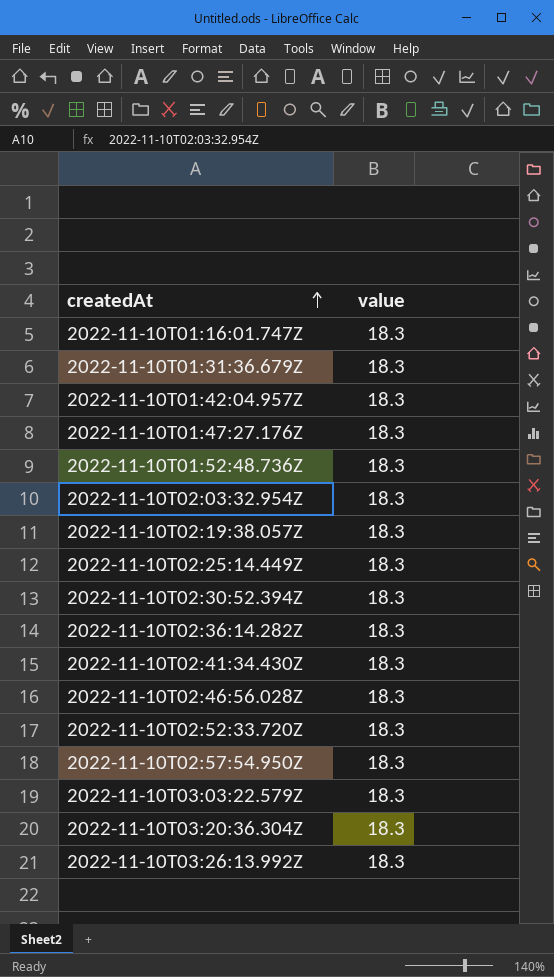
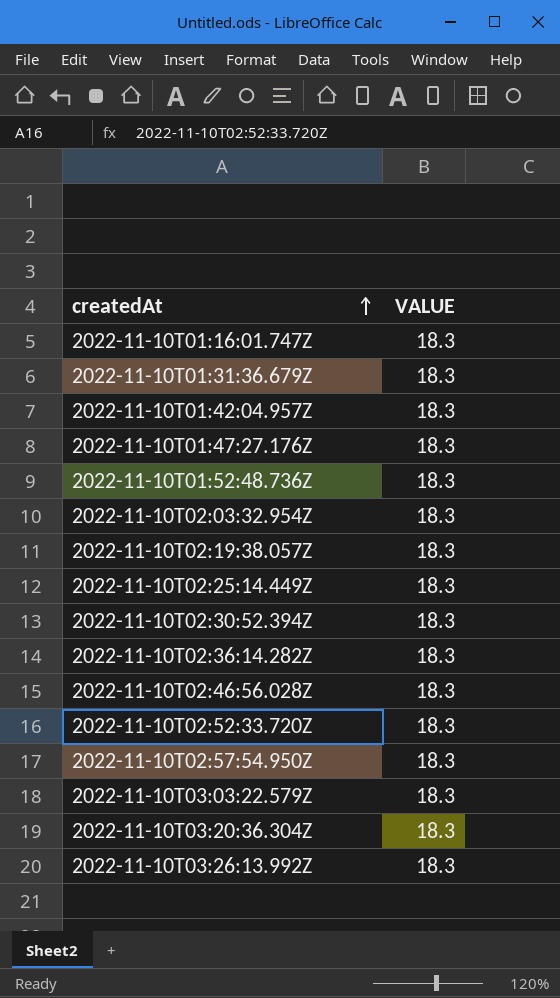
column name: value -> VALUE
row 2022-11-10T02:41:34.430Z: 18.3 -> none

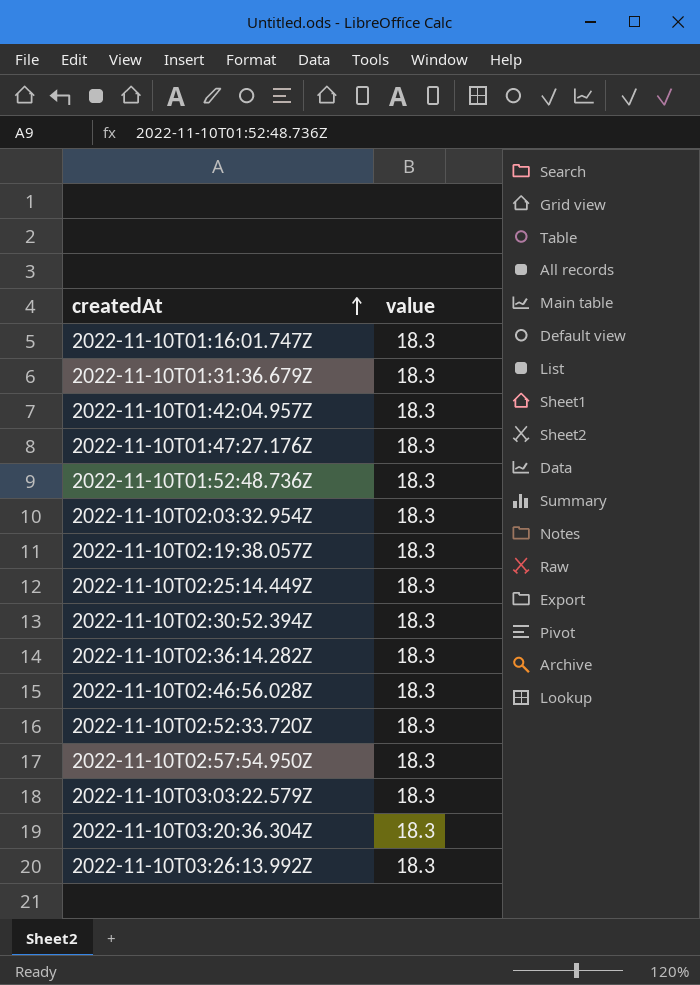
column name: VALUE -> value

